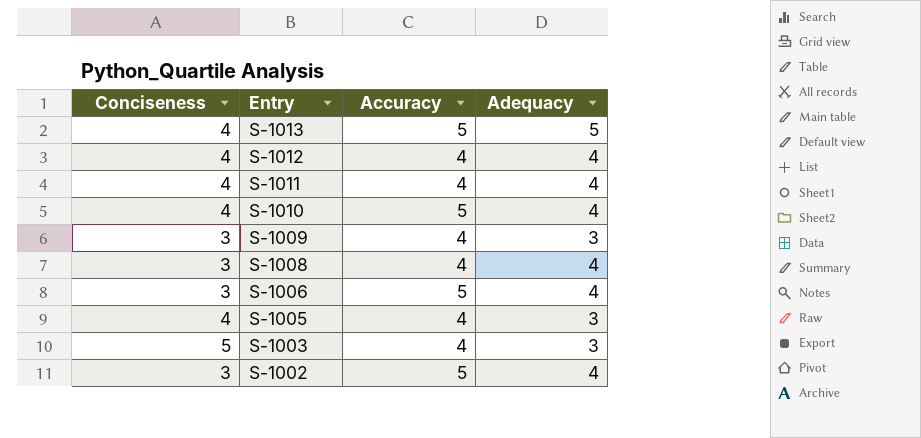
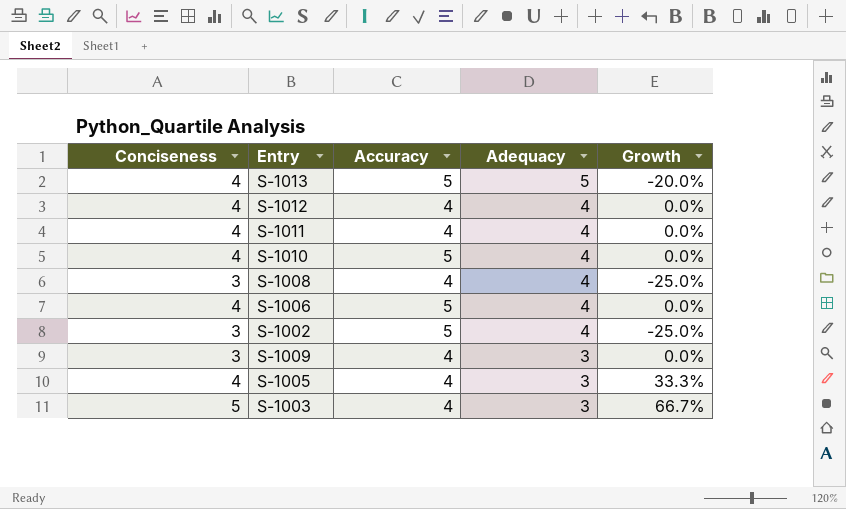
row order: Entry descending -> Adequacy descending
column Growth | formula: none -> ([Conciseness] - [Adequacy]) / [Adequacy]
S-1006 | Conciseness: 3 -> 4

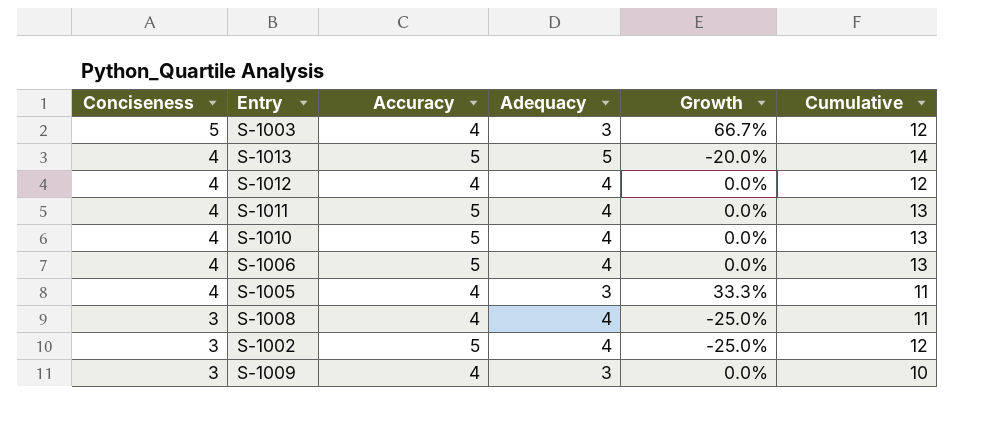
row order: Adequacy descending -> Conciseness descending
column Cumulative | formula: none -> [Conciseness] + [Accuracy] + [Adequacy]
S-1011 | Accuracy: 4 -> 5

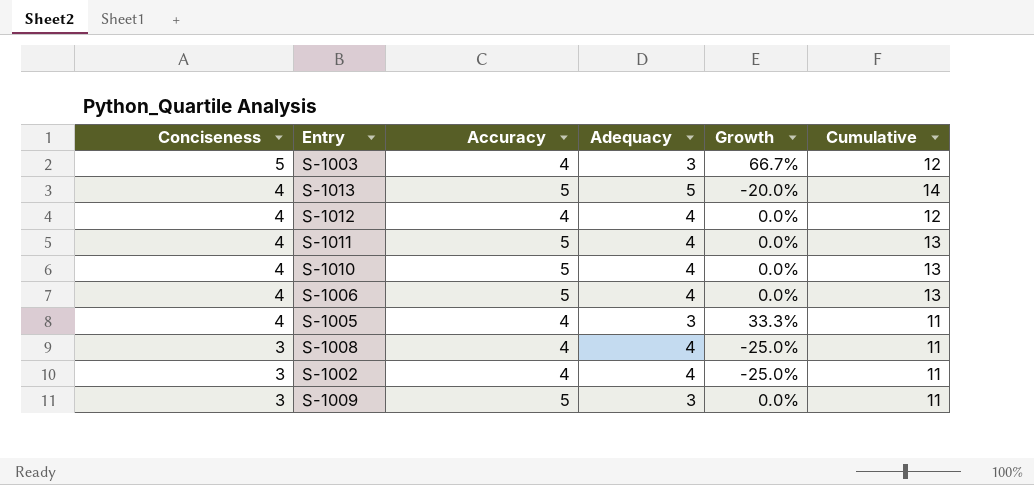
S-1002 | Accuracy: 5 -> 4
S-1002 | Cumulative: 12 -> 11
S-1009 | Accuracy: 4 -> 5
S-1009 | Cumulative: 10 -> 11

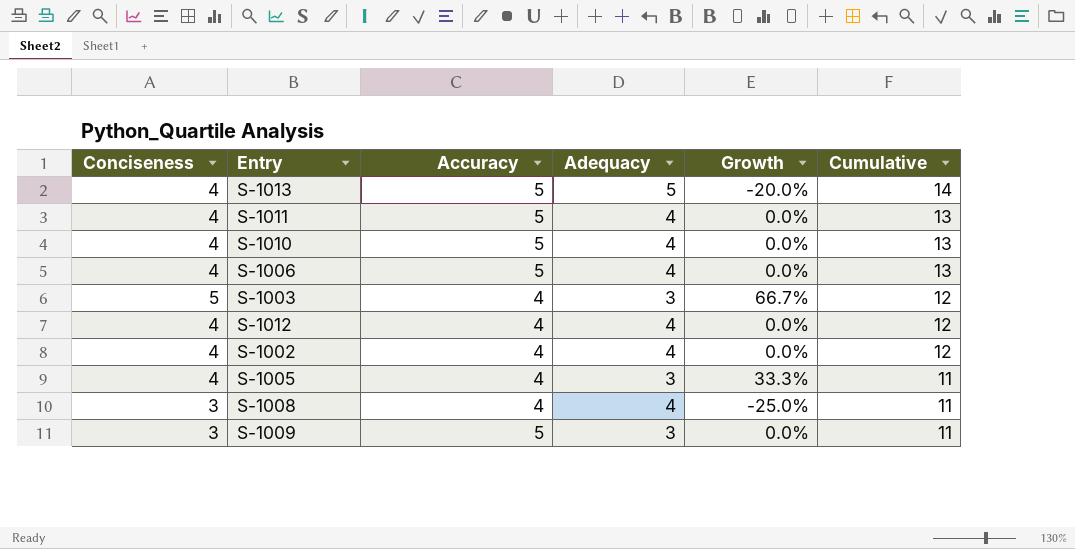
row order: Conciseness descending -> Cumulative descending
S-1002 | Conciseness: 3 -> 4
S-1002 | Growth: -25.0% -> 0.0%
S-1002 | Cumulative: 11 -> 12

